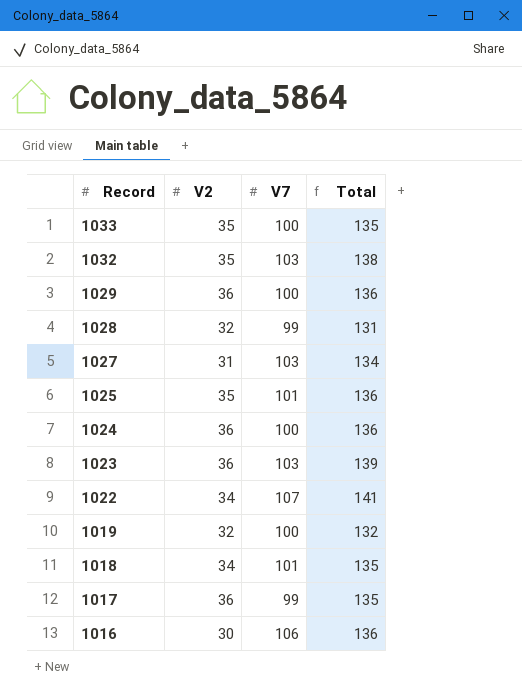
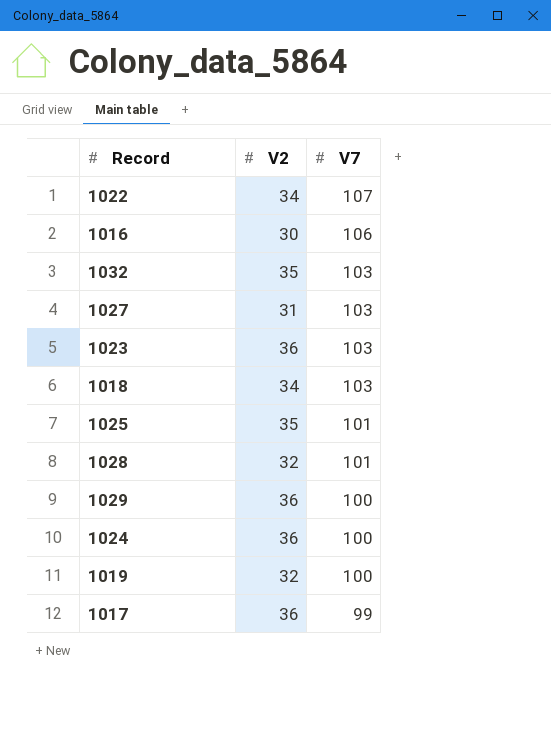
row order: Record descending -> V7 descending
column Total | formula: [V2] + [V7] -> none
row 1033: 35 | 100 | 135 -> none
1018 | V7: 101 -> 103
1028 | V7: 99 -> 101

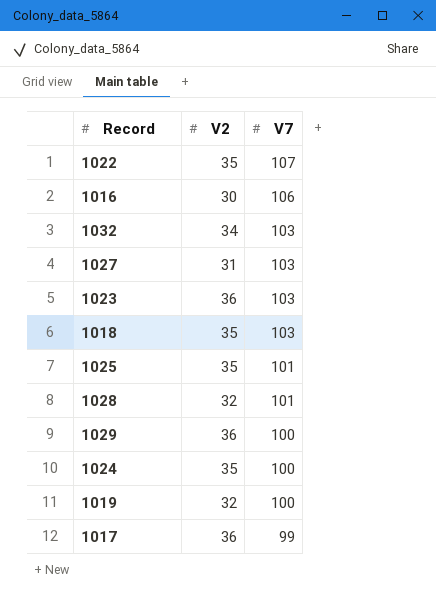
1022 | V2: 34 -> 35
1032 | V2: 35 -> 34
1018 | V2: 34 -> 35
1024 | V2: 36 -> 35

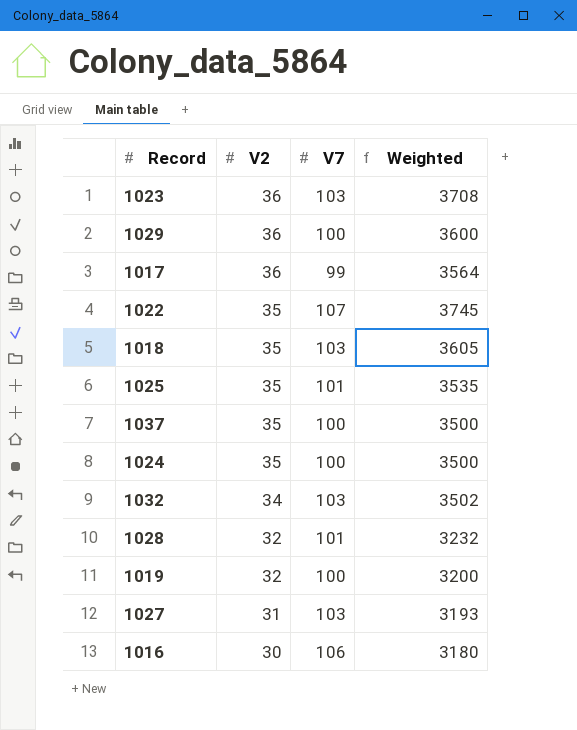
row order: V7 descending -> V2 descending
column Weighted | formula: none -> [V2] * [V7]
row 1037: none -> 35 | 100 | 3500

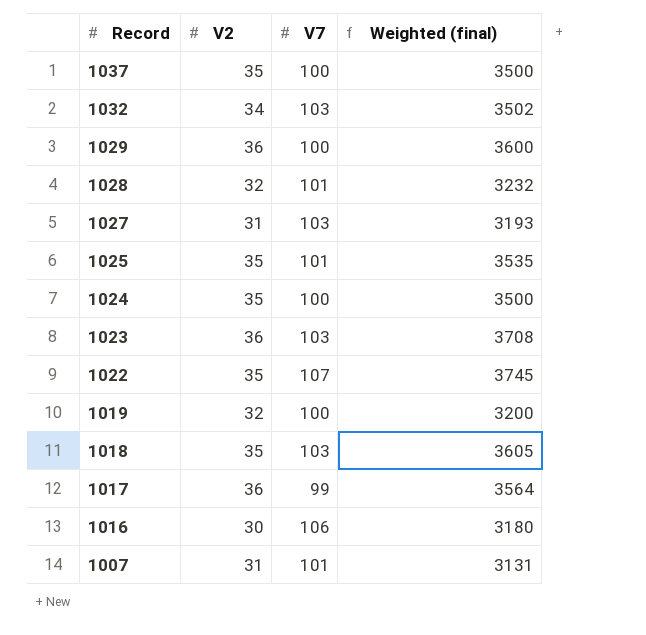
row order: V2 descending -> Record descending
column name: Weighted -> Weighted (final)
row 1007: none -> 31 | 101 | 3131

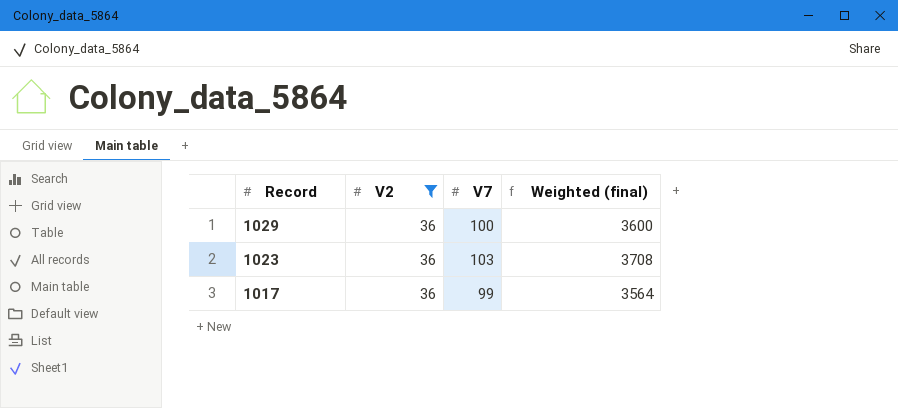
filter: none -> V2 = 36

